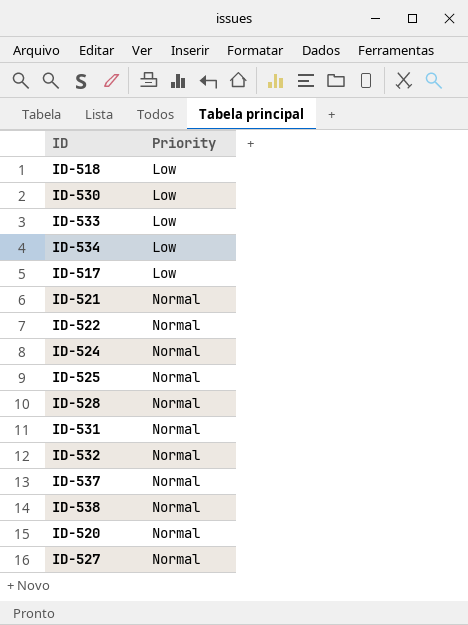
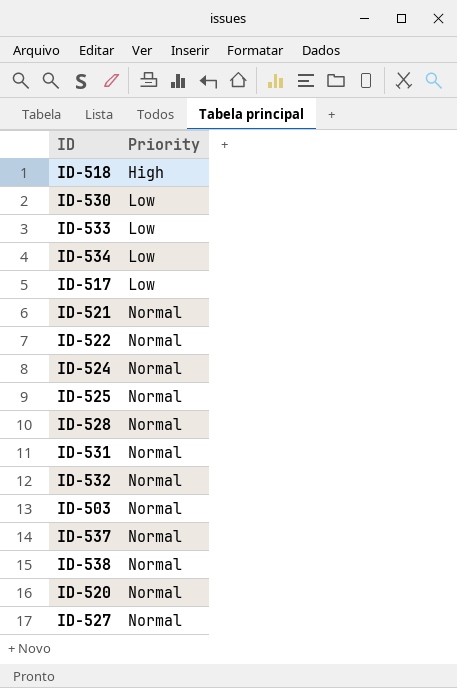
ID-518 | Priority: Low -> High
row ID-503: none -> Normal

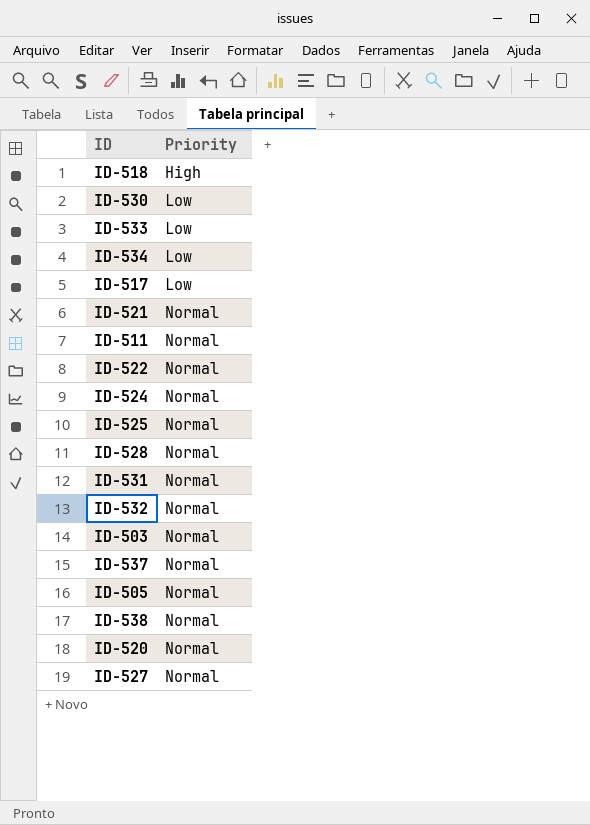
row ID-511: none -> Normal
row ID-505: none -> Normal

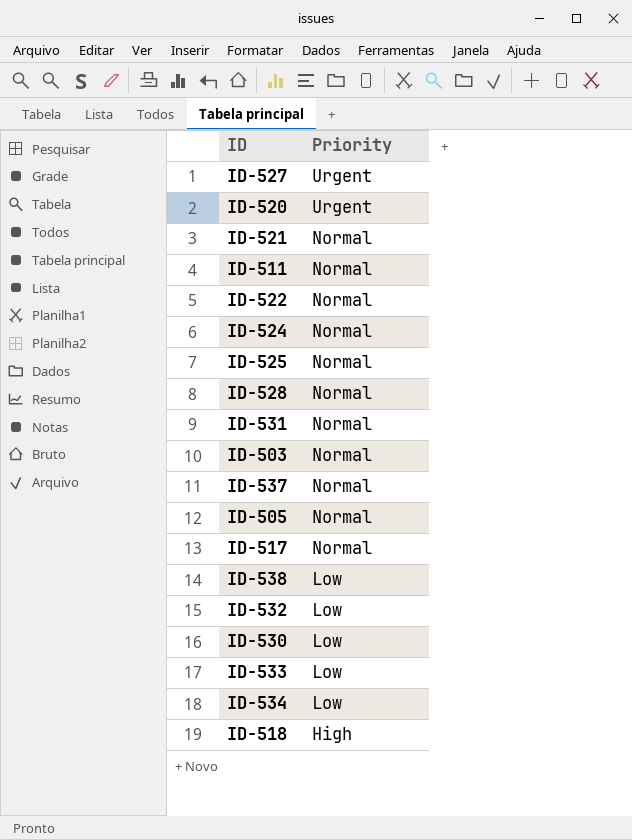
row order: Priority ascending -> Priority descending
ID-527 | Priority: Normal -> Urgent
ID-520 | Priority: Normal -> Urgent
ID-517 | Priority: Low -> Normal
ID-538 | Priority: Normal -> Low
ID-532 | Priority: Normal -> Low

